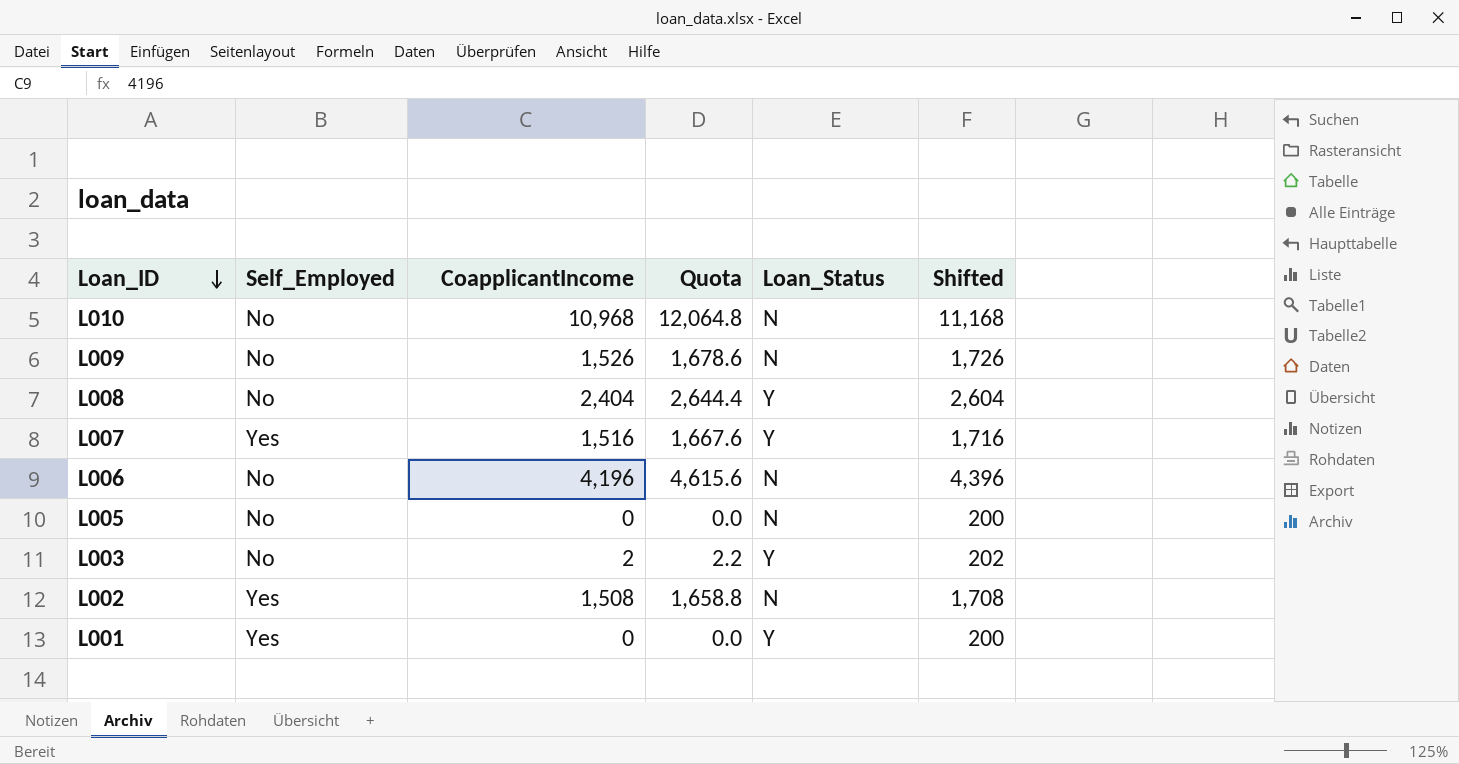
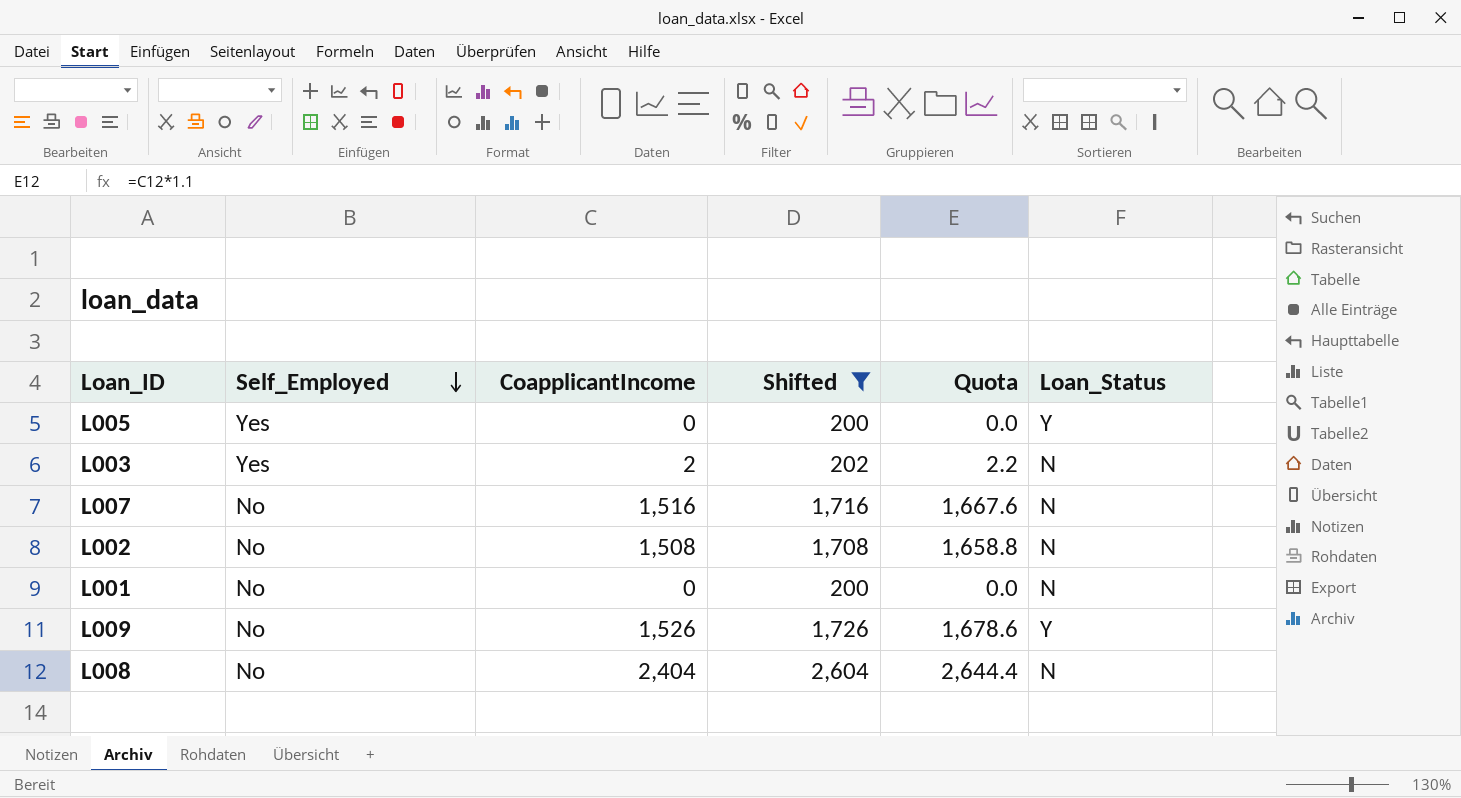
filter: none -> Shifted <= 2,604
row order: Loan_ID descending -> Self_Employed descending
column Shifted | position: 6 -> 4
L005 | Self_Employed: No -> Yes
L005 | Loan_Status: N -> Y
L003 | Self_Employed: No -> Yes
L003 | Loan_Status: Y -> N
L007 | Self_Employed: Yes -> No
L007 | Loan_Status: Y -> N
L002 | Self_Employed: Yes -> No
L001 | Self_Employed: Yes -> No
L001 | Loan_Status: Y -> N
L009 | Loan_Status: N -> Y
L008 | Loan_Status: Y -> N

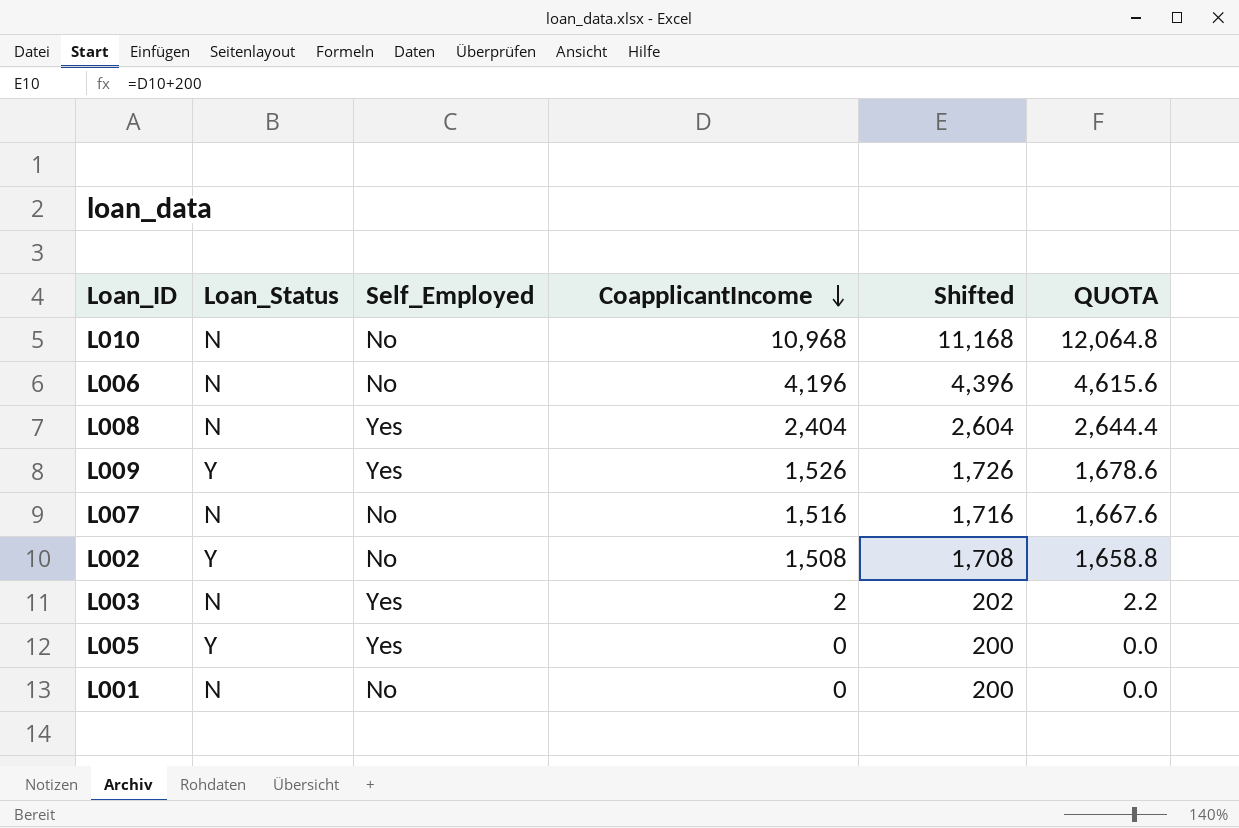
filter: Shifted <= 2,604 -> none
row order: Self_Employed descending -> CoapplicantIncome descending
column Loan_Status | position: 6 -> 2
column name: Quota -> QUOTA
L008 | Self_Employed: No -> Yes
L009 | Self_Employed: No -> Yes
L002 | Loan_Status: N -> Y

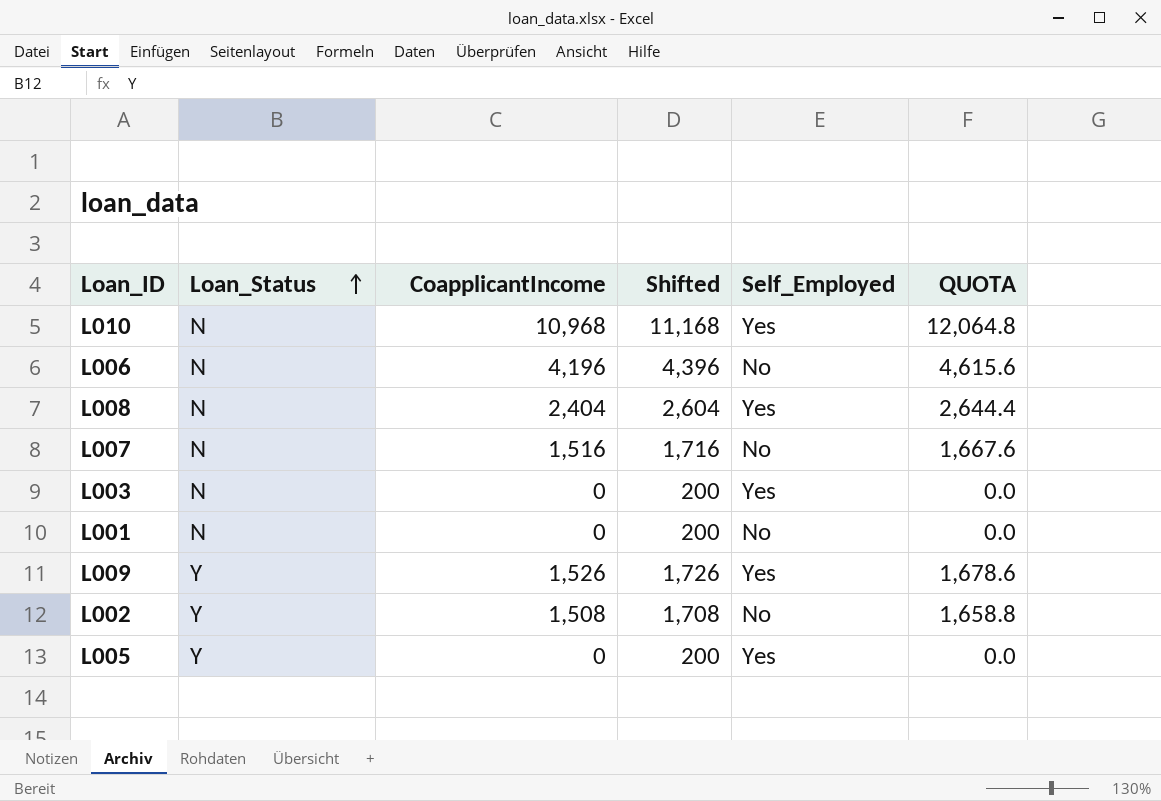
row order: CoapplicantIncome descending -> Loan_Status ascending
column Self_Employed | position: 3 -> 5
L010 | Self_Employed: No -> Yes
L003 | CoapplicantIncome: 2 -> 0
L003 | Shifted: 202 -> 200
L003 | QUOTA: 2.2 -> 0.0

